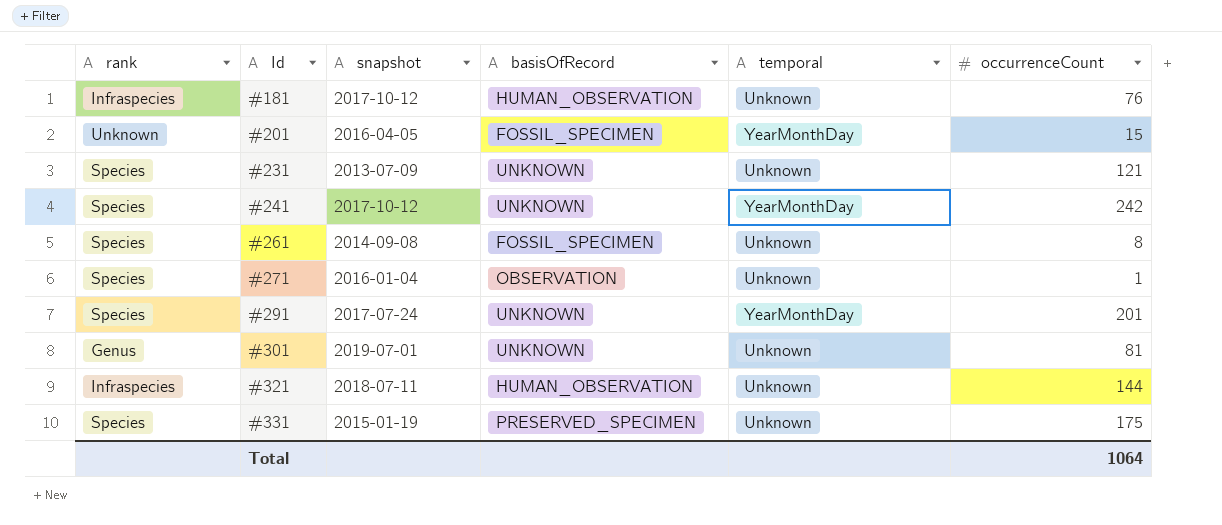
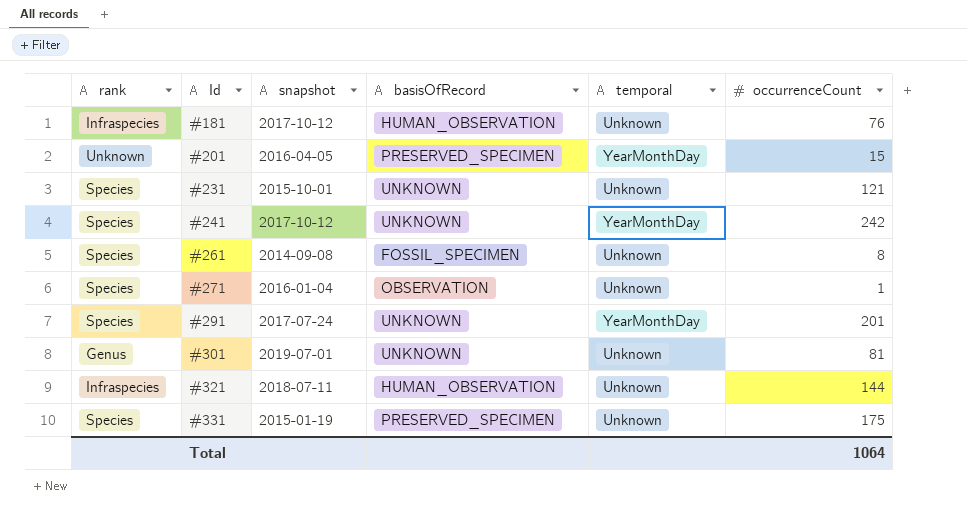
#201 | basisOfRecord: FOSSIL_SPECIMEN -> PRESERVED_SPECIMEN
#231 | snapshot: 2013-07-09 -> 2015-10-01

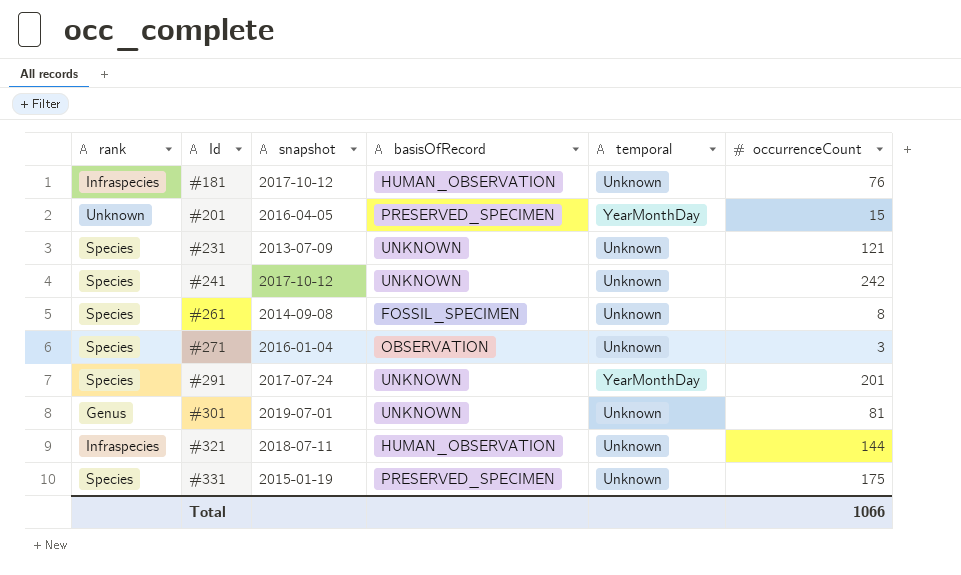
#231 | snapshot: 2015-10-01 -> 2013-07-09
#241 | temporal: YearMonthDay -> Unknown
#271 | occurrenceCount: 1 -> 3
Total | occurrenceCount: 1064 -> 1066

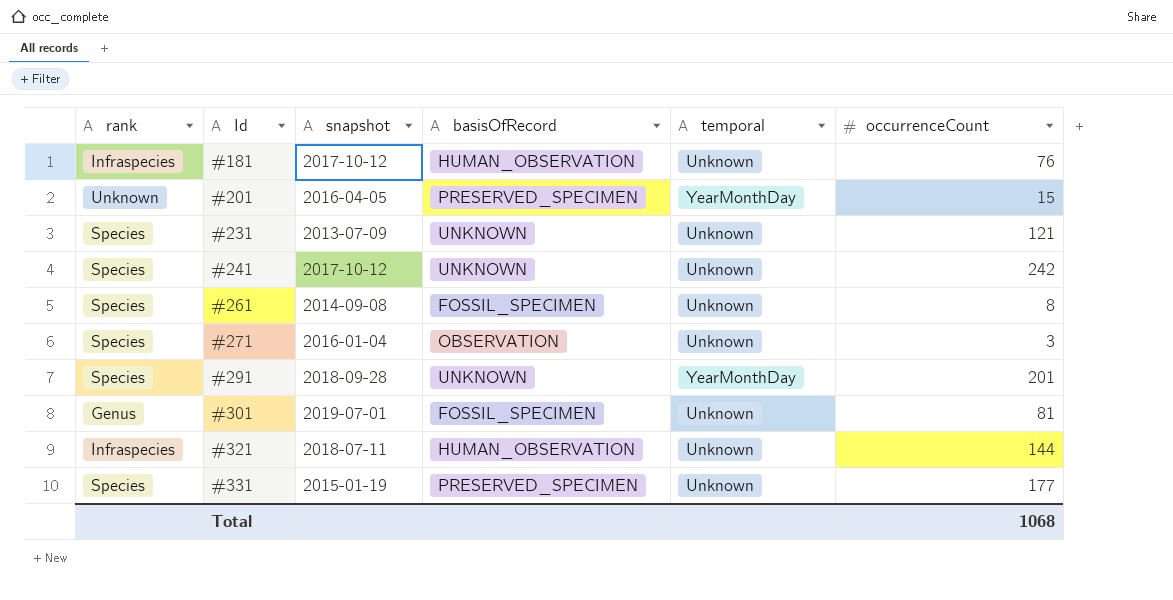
#291 | snapshot: 2017-07-24 -> 2018-09-28
#301 | basisOfRecord: UNKNOWN -> FOSSIL_SPECIMEN
#331 | occurrenceCount: 175 -> 177
Total | occurrenceCount: 1066 -> 1068

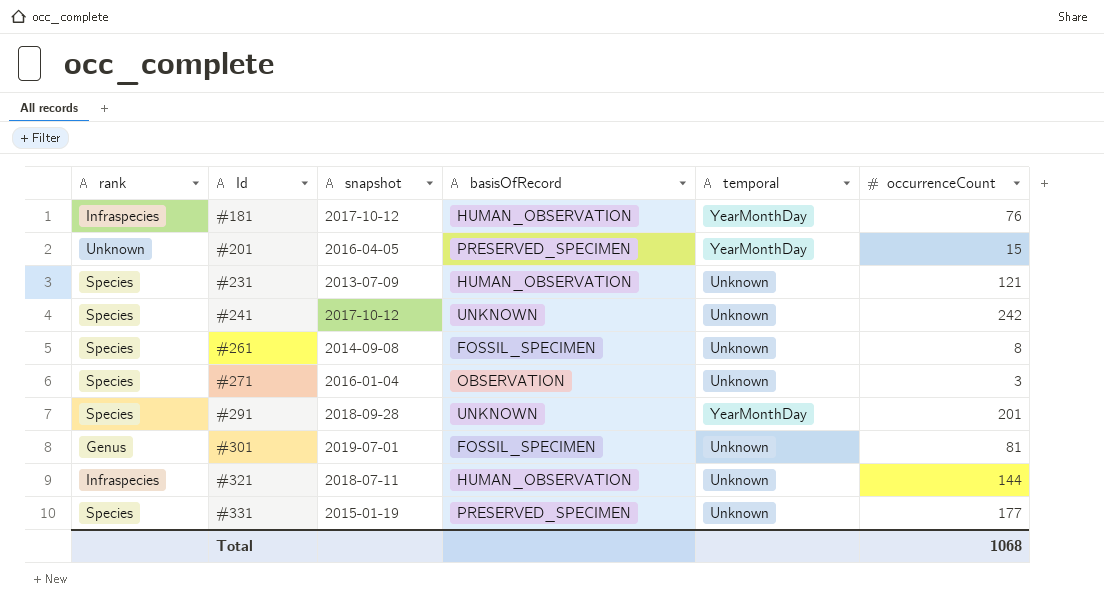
#181 | temporal: Unknown -> YearMonthDay
#231 | basisOfRecord: UNKNOWN -> HUMAN_OBSERVATION

